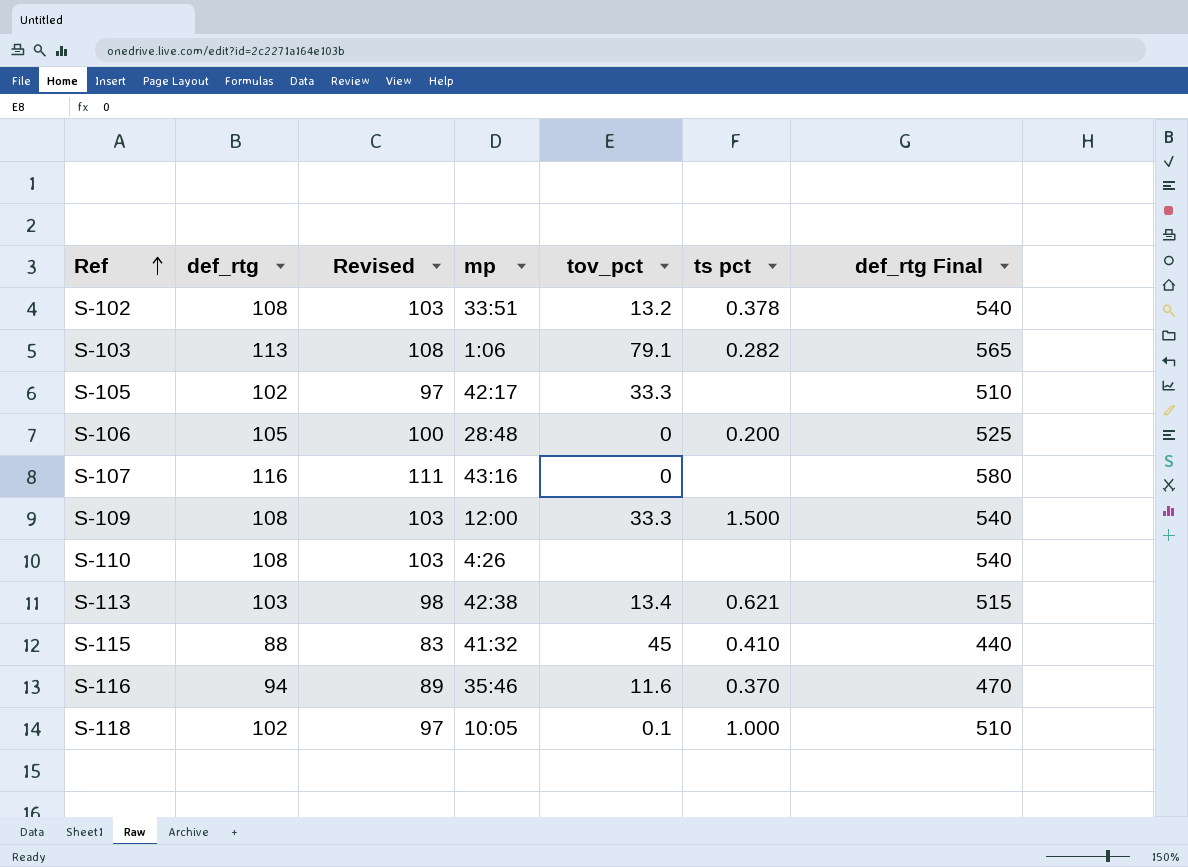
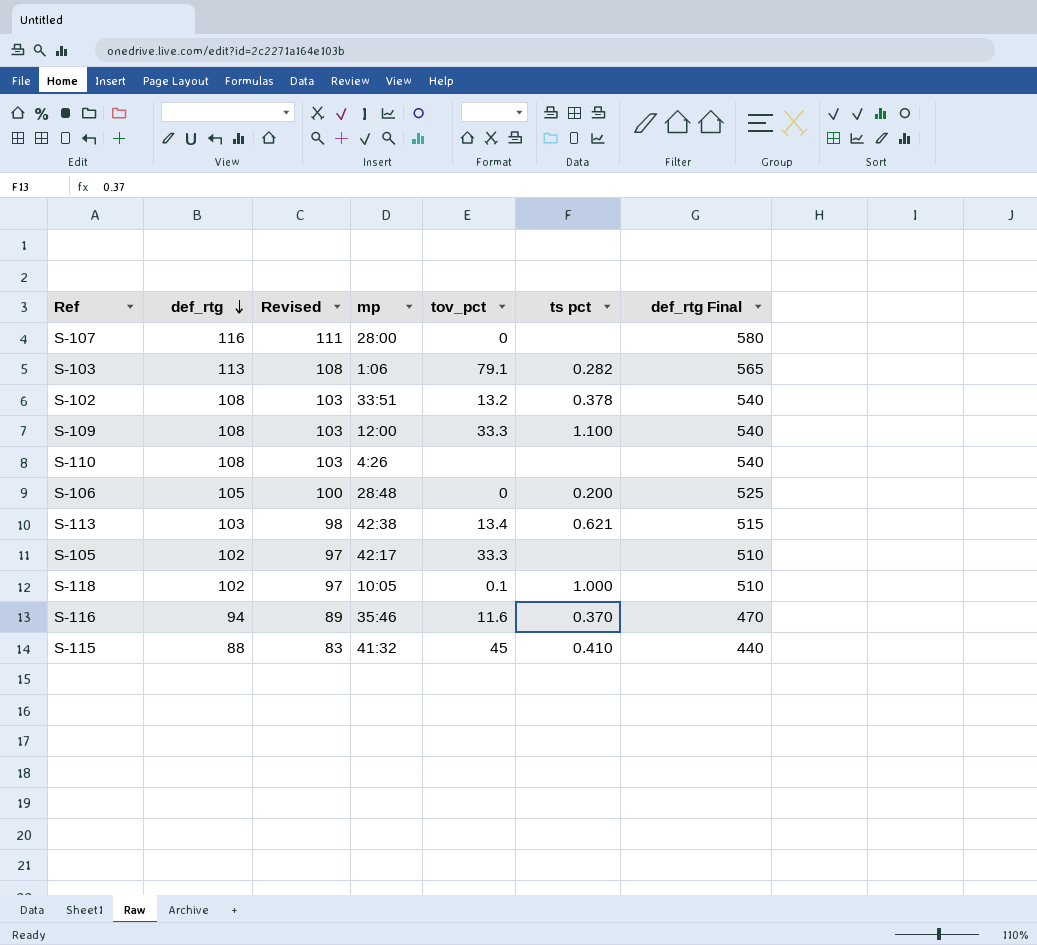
row order: Ref ascending -> def_rtg descending
S-107 | mp: 43:16 -> 28:00
S-109 | ts pct: 1.500 -> 1.100

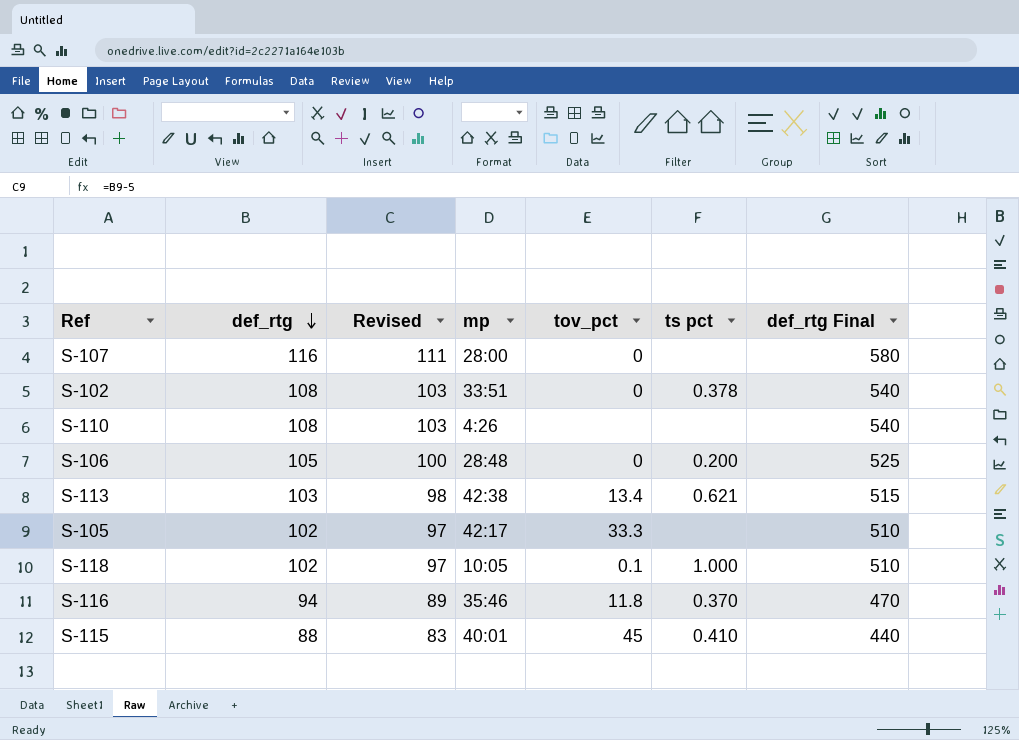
row S-103: 113 | 108 | 1:06 | 79.1 | 0.282 | 565 -> none
row S-109: 108 | 103 | 12:00 | 33.3 | 1.100 | 540 -> none
S-102 | tov_pct: 13.2 -> 0
S-116 | tov_pct: 11.6 -> 11.8
S-115 | mp: 41:32 -> 40:01

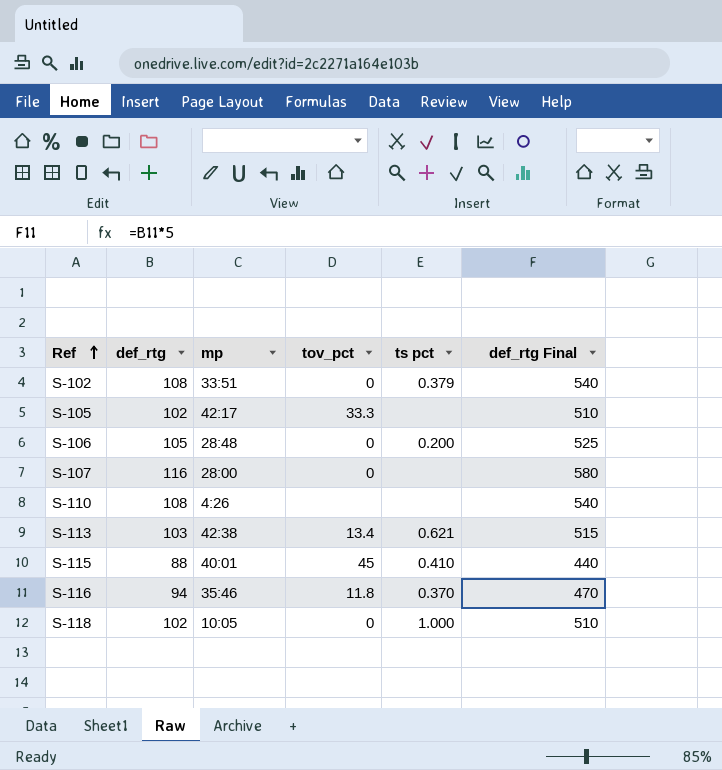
row order: def_rtg descending -> Ref ascending
column Revised | formula: [def_rtg] - 5 -> none
S-102 | ts pct: 0.378 -> 0.379
S-118 | tov_pct: 0.1 -> 0

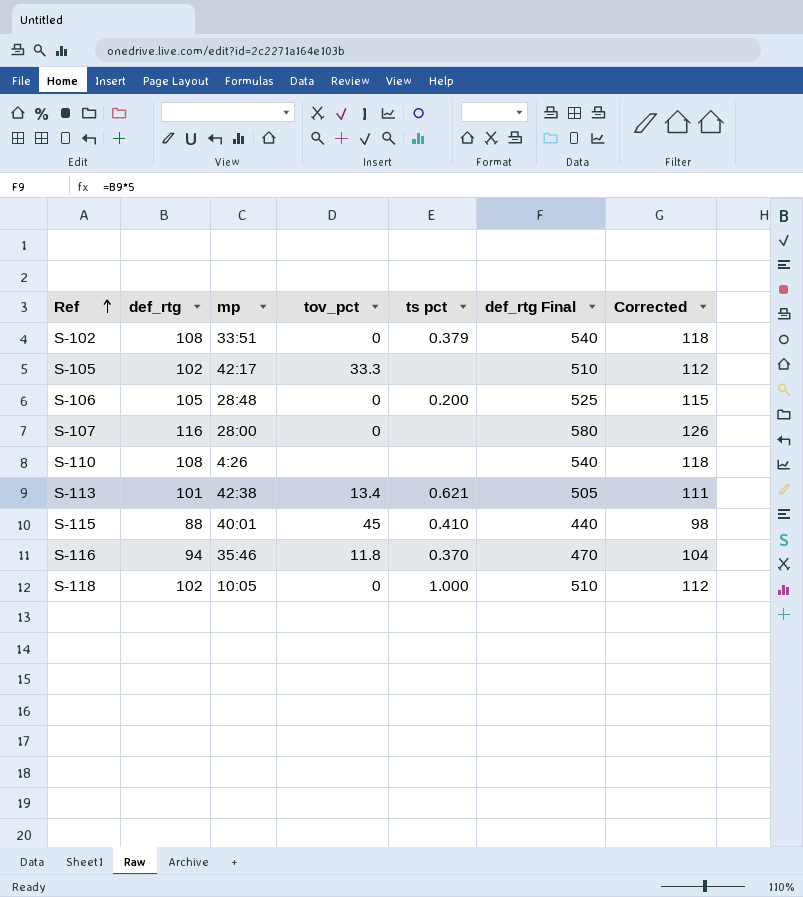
column Corrected | formula: none -> [def_rtg] + 10
S-113 | def_rtg: 103 -> 101
S-113 | def_rtg Final: 515 -> 505

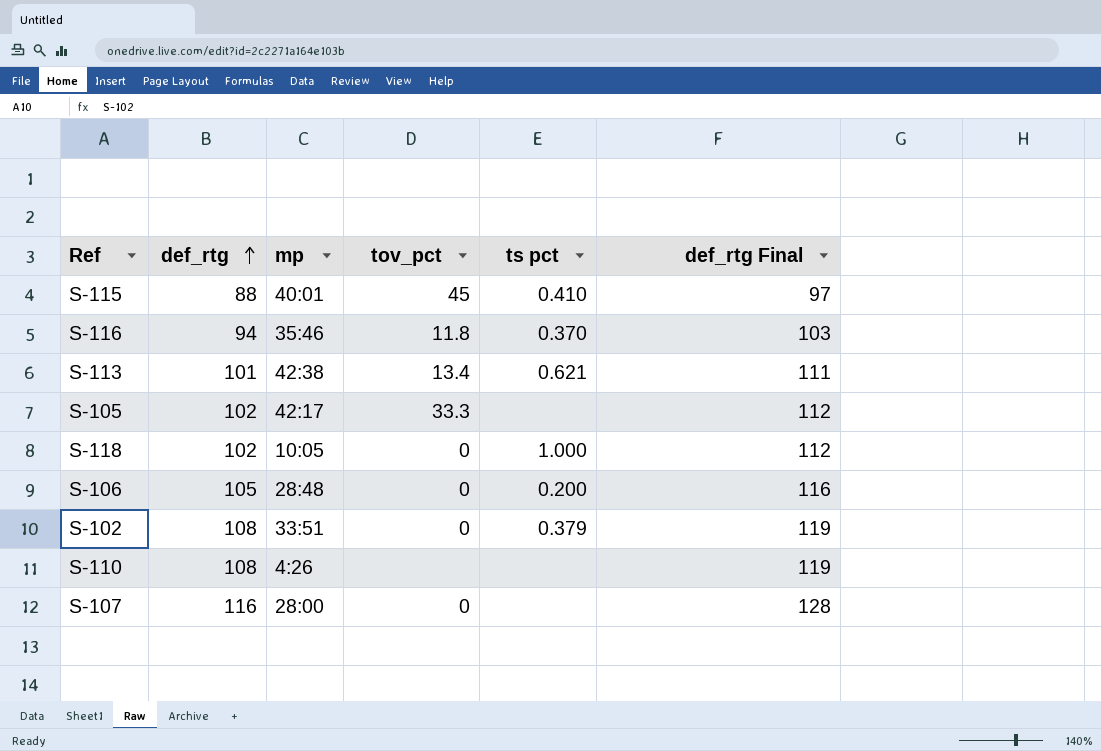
row order: Ref ascending -> def_rtg ascending
column Corrected | formula: [def_rtg] + 10 -> none
column def_rtg Final | formula: [def_rtg] * 5 -> [def_rtg] * 1.1

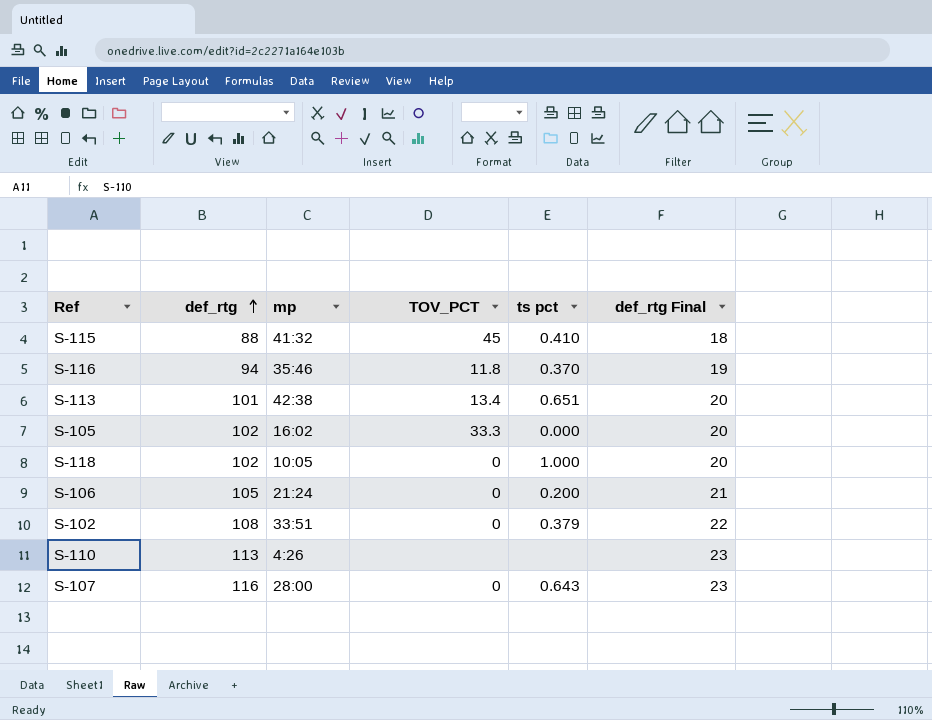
column name: tov_pct -> TOV_PCT
column def_rtg Final | formula: [def_rtg] * 1.1 -> [def_rtg] * 0.2
S-115 | mp: 40:01 -> 41:32
S-113 | ts pct: 0.621 -> 0.651
S-105 | mp: 42:17 -> 16:02
S-105 | ts pct: none -> 0.000
S-106 | mp: 28:48 -> 21:24
S-110 | def_rtg: 108 -> 113
S-107 | ts pct: none -> 0.643

